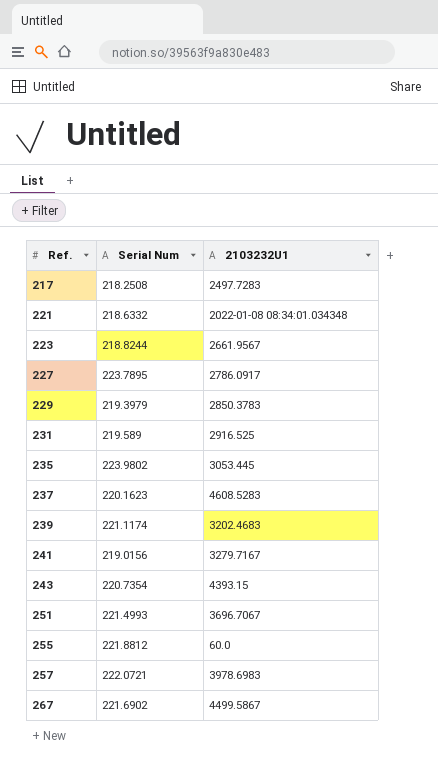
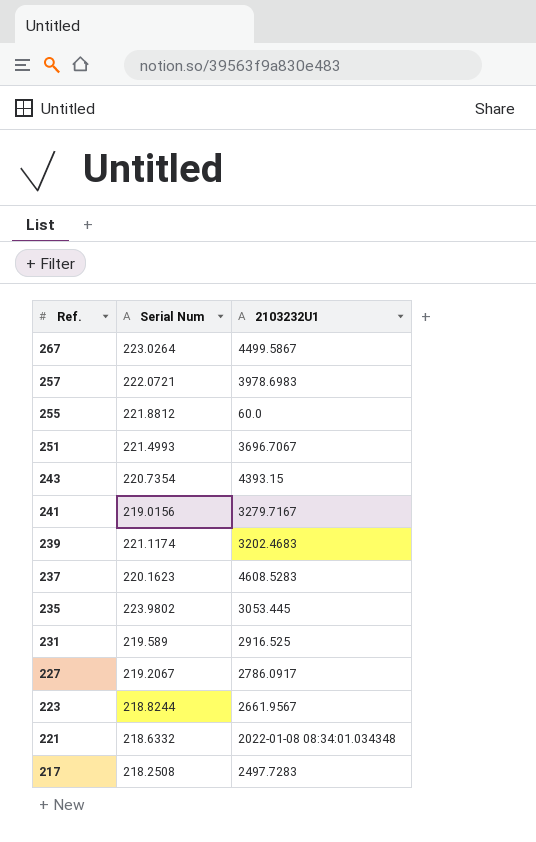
row order: Ref. ascending -> Ref. descending
row 229: 219.3979 | 2850.3783 -> none
267 | Serial Num: 221.6902 -> 223.0264
227 | Serial Num: 223.7895 -> 219.2067

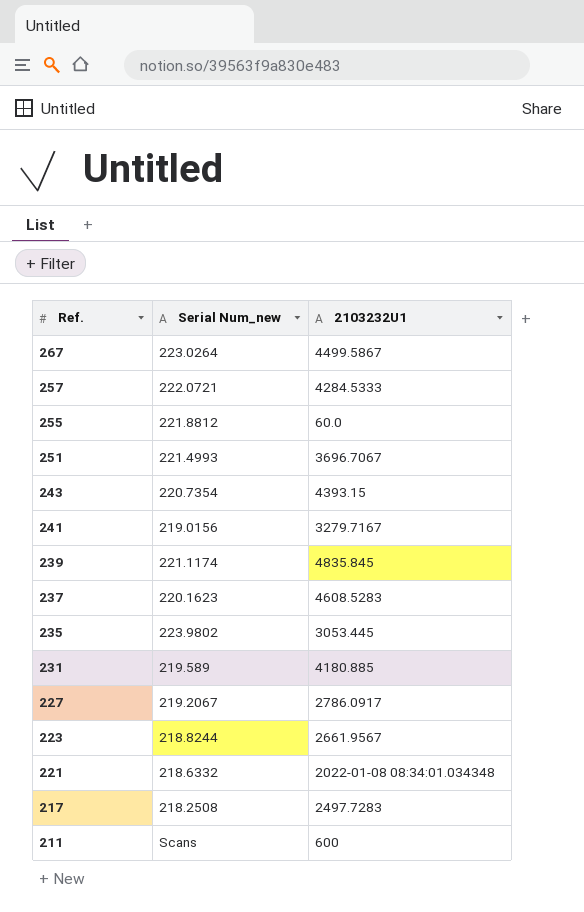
column name: Serial Num -> Serial Num_new
257 | 2103232U1: 3978.6983 -> 4284.5333
239 | 2103232U1: 3202.4683 -> 4835.845
231 | 2103232U1: 2916.525 -> 4180.885
row 211: none -> Scans | 600

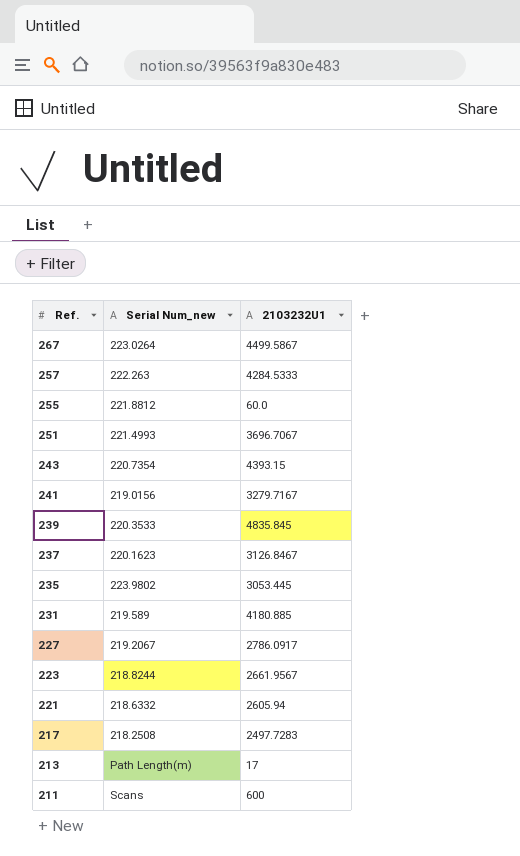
257 | Serial Num_new: 222.0721 -> 222.263
239 | Serial Num_new: 221.1174 -> 220.3533
237 | 2103232U1: 4608.5283 -> 3126.8467
221 | 2103232U1: 2022-01-08 08:34:01.034348 -> 2605.94
row 213: none -> Path Length(m) | 17

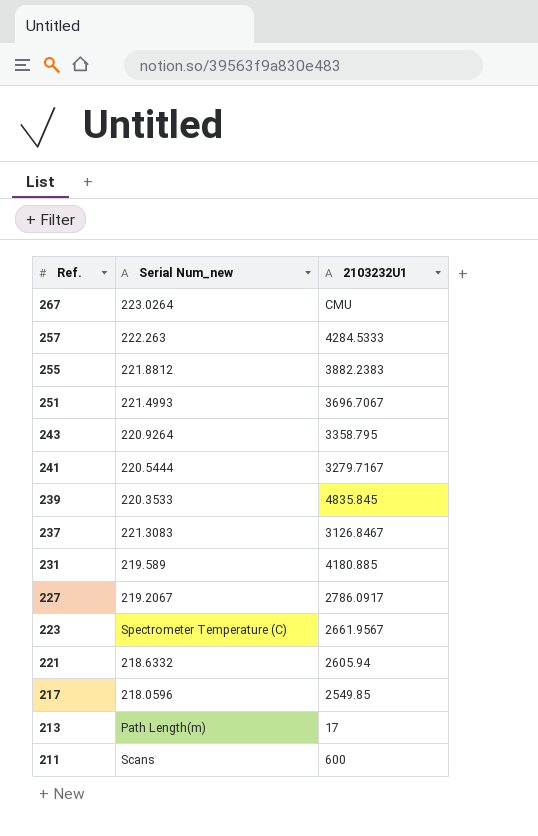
row 235: 223.9802 | 3053.445 -> none
267 | 2103232U1: 4499.5867 -> CMU
255 | 2103232U1: 60.0 -> 3882.2383
243 | Serial Num_new: 220.7354 -> 220.9264
243 | 2103232U1: 4393.15 -> 3358.795
241 | Serial Num_new: 219.0156 -> 220.5444
237 | Serial Num_new: 220.1623 -> 221.3083
223 | Serial Num_new: 218.8244 -> Spectrometer Temperature (C)
217 | Serial Num_new: 218.2508 -> 218.0596
217 | 2103232U1: 2497.7283 -> 2549.85

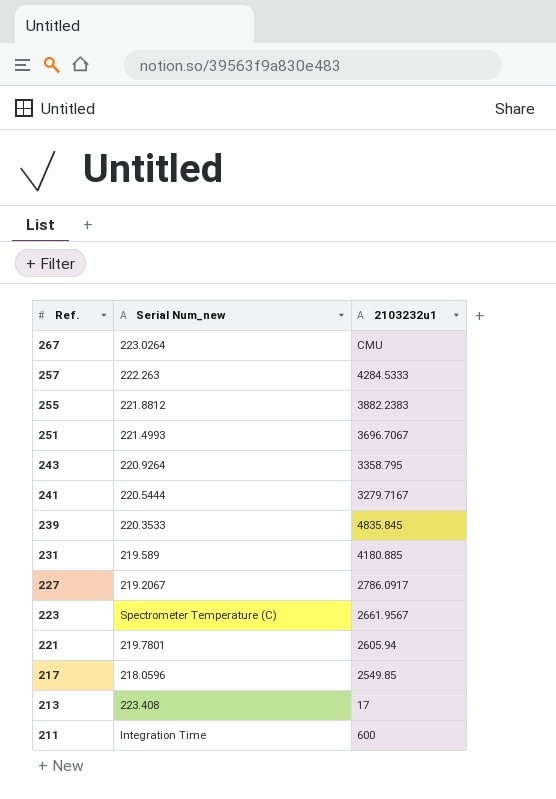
column name: 2103232U1 -> 2103232u1
row 237: 221.3083 | 3126.8467 -> none
221 | Serial Num_new: 218.6332 -> 219.7801
213 | Serial Num_new: Path Length(m) -> 223.408
211 | Serial Num_new: Scans -> Integration Time

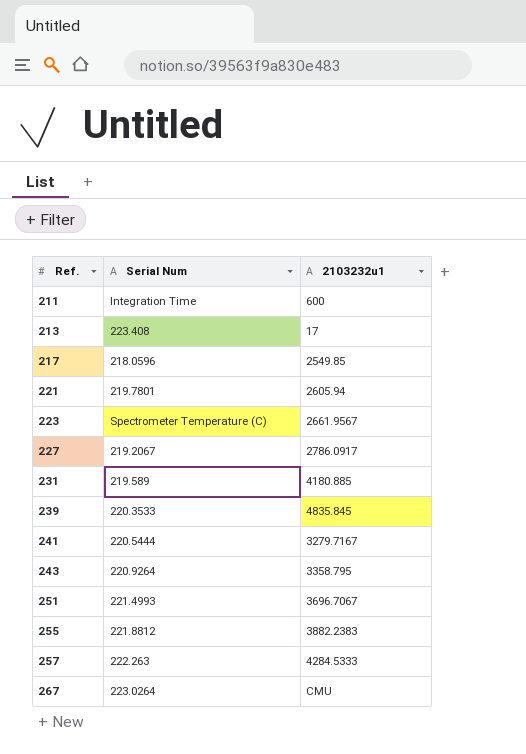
row order: Ref. descending -> Ref. ascending
column name: Serial Num_new -> Serial Num

